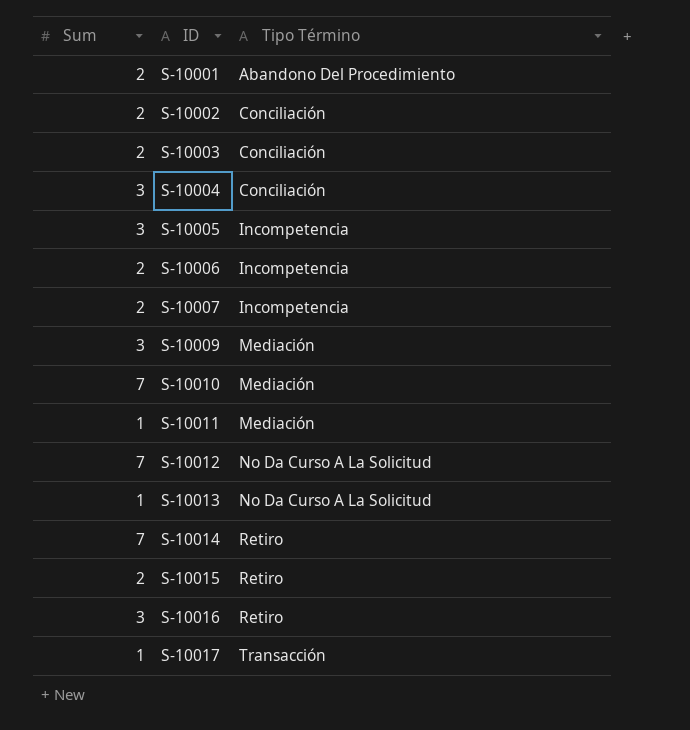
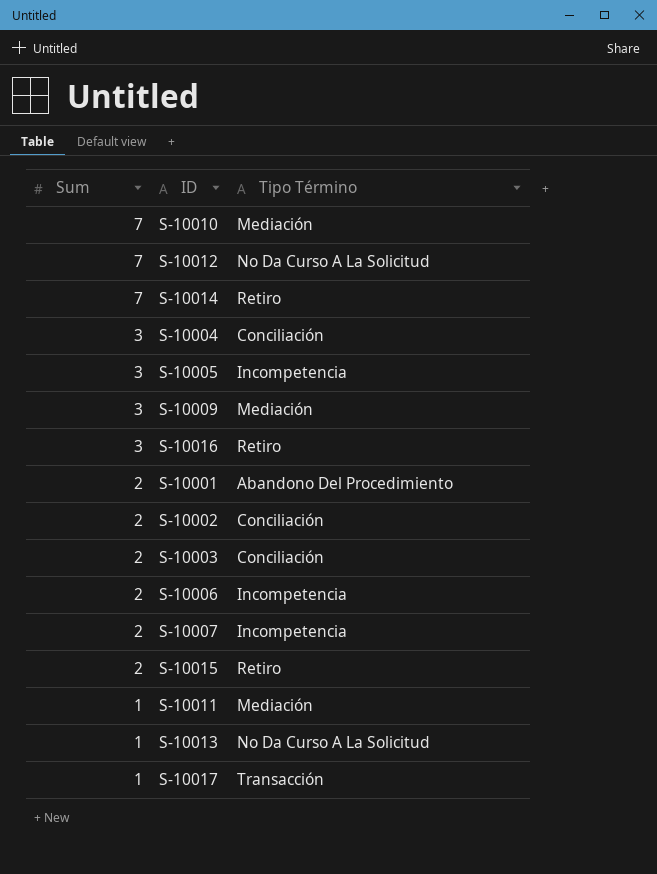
row order: ID ascending -> Sum descending

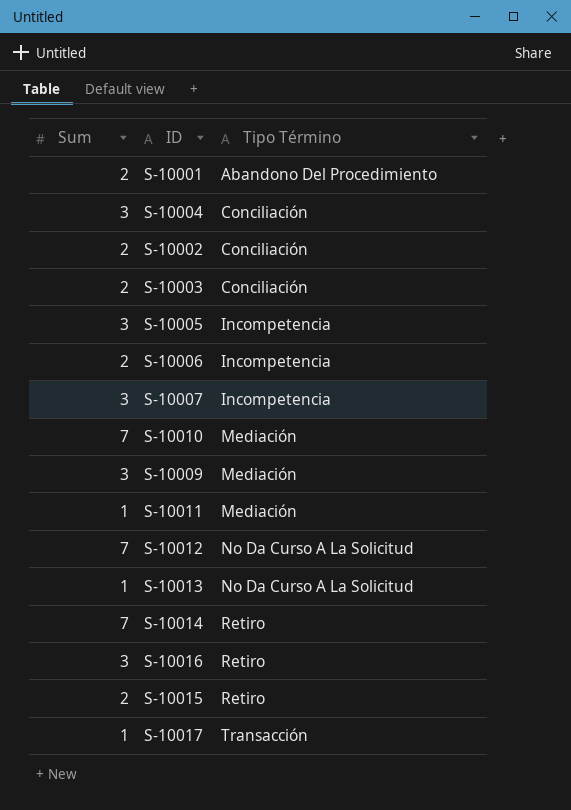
row order: Sum descending -> Tipo Término ascending
S-10007 | Sum: 2 -> 3

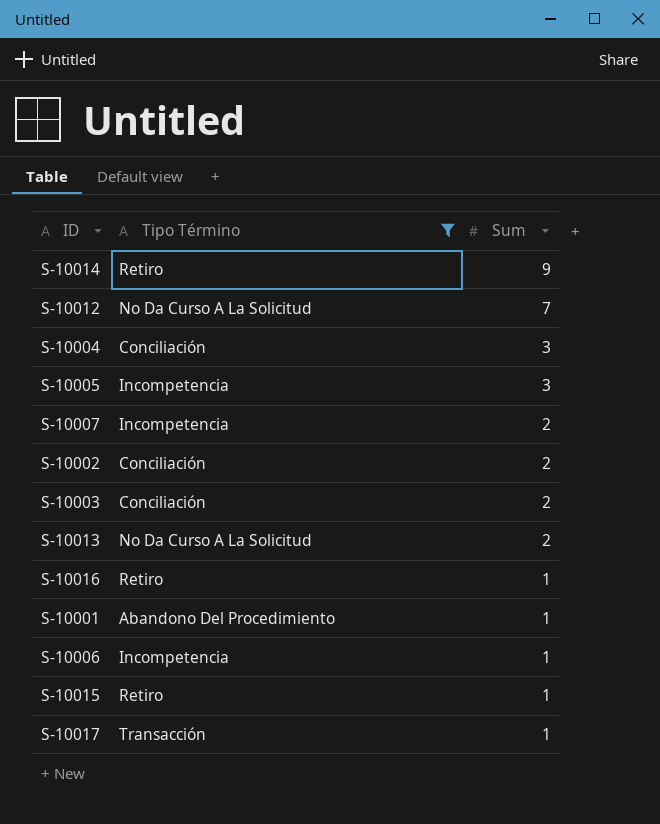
filter: none -> Tipo Término != Mediación
row order: Tipo Término ascending -> Sum descending
column Sum | position: 1 -> 3
S-10014 | Sum: 7 -> 9
S-10007 | Sum: 3 -> 2
S-10013 | Sum: 1 -> 2
S-10016 | Sum: 3 -> 1
S-10001 | Sum: 2 -> 1
S-10006 | Sum: 2 -> 1
S-10015 | Sum: 2 -> 1

